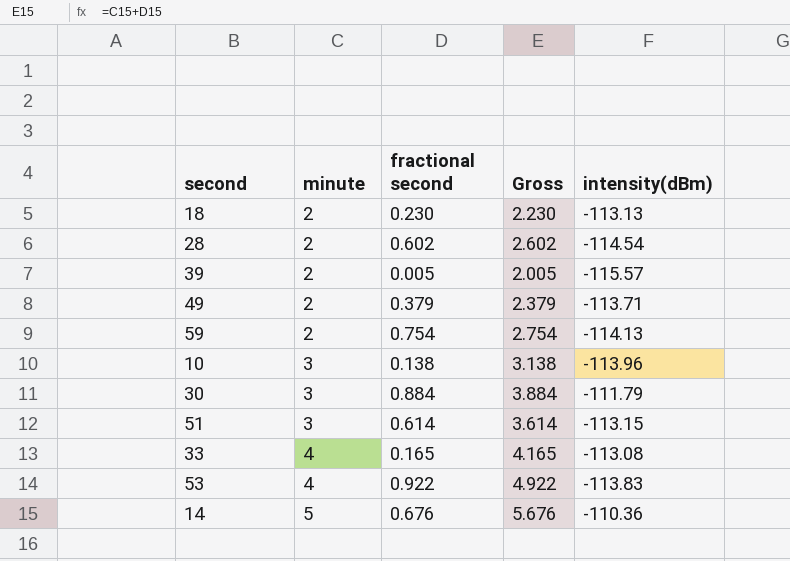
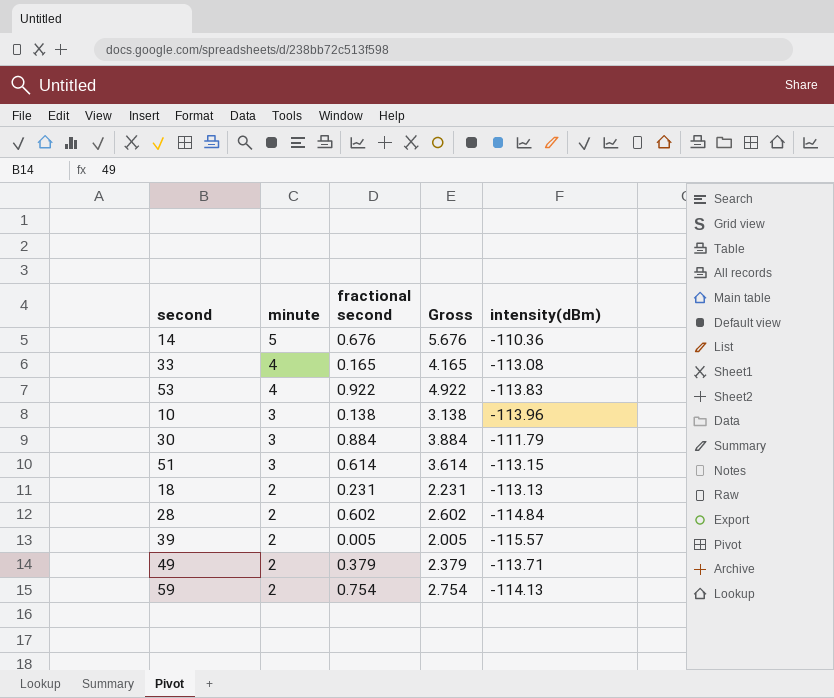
row order: minute ascending -> minute descending
18 | fractional second: 0.230 -> 0.231
18 | Gross: 2.230 -> 2.231
28 | intensity(dBm): -114.54 -> -114.84

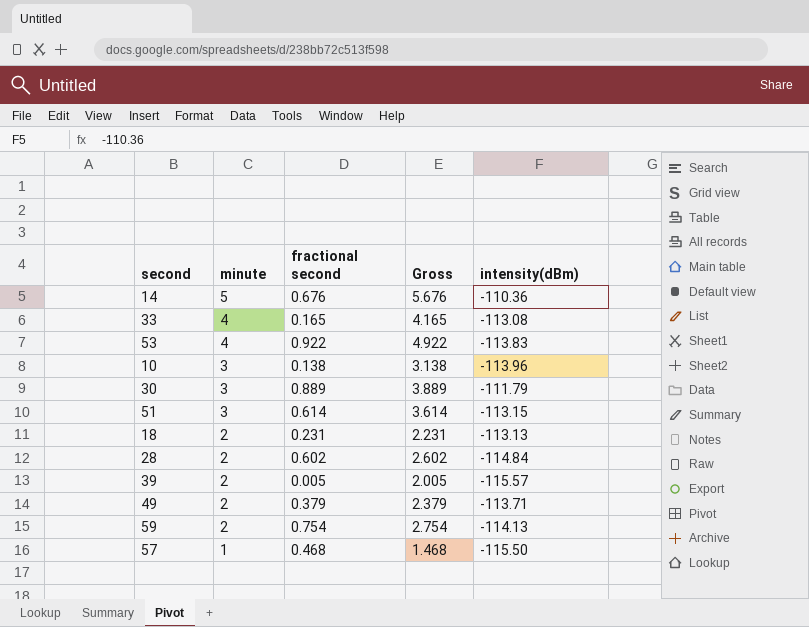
30 | fractional second: 0.884 -> 0.889
30 | Gross: 3.884 -> 3.889
row 57: none -> 1 | 0.468 | 1.468 | -115.50

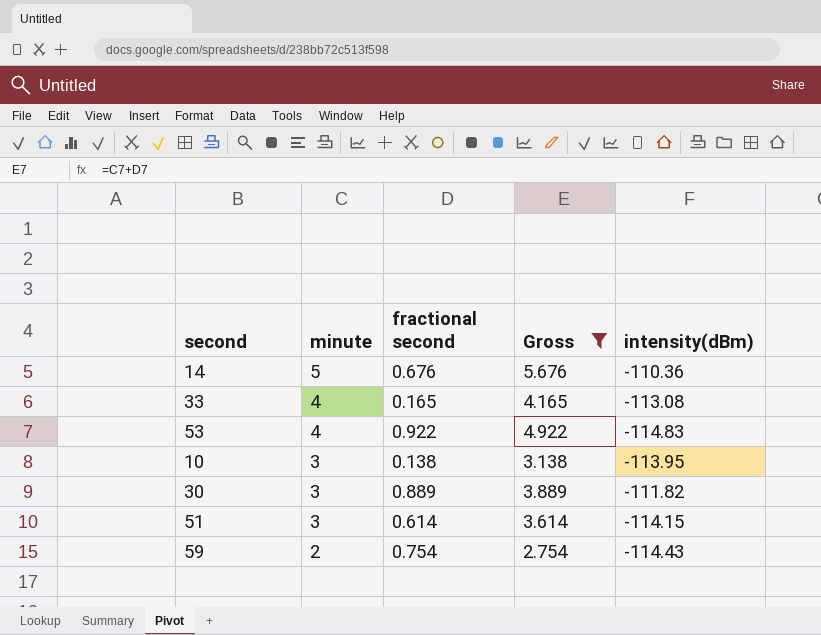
filter: none -> Gross >= 2.754
53 | intensity(dBm): -113.83 -> -114.83
10 | intensity(dBm): -113.96 -> -113.95
30 | intensity(dBm): -111.79 -> -111.82
51 | intensity(dBm): -113.15 -> -114.15
59 | intensity(dBm): -114.13 -> -114.43

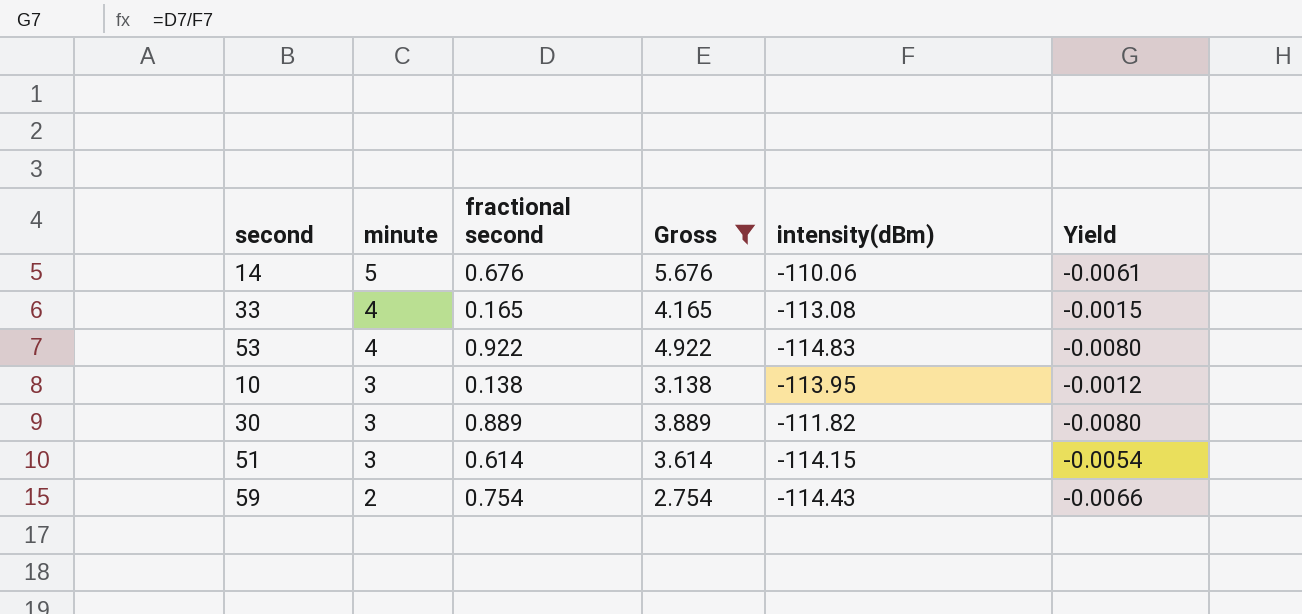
column Yield | formula: none -> [fractional second] / [intensity(dBm)]
14 | intensity(dBm): -110.36 -> -110.06

